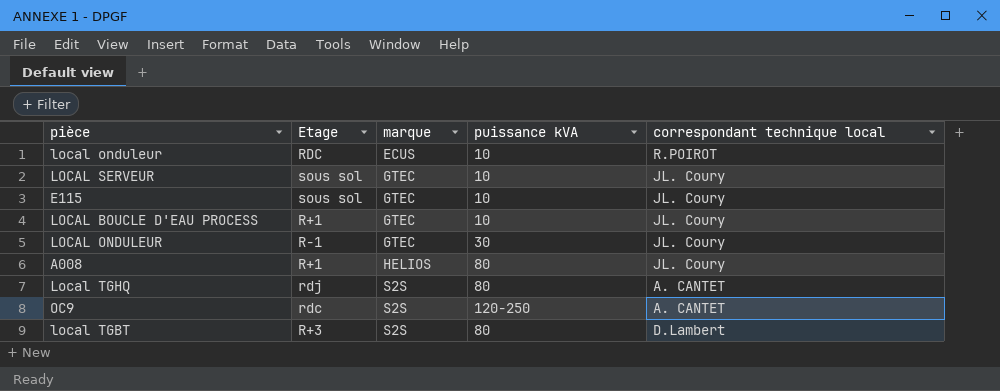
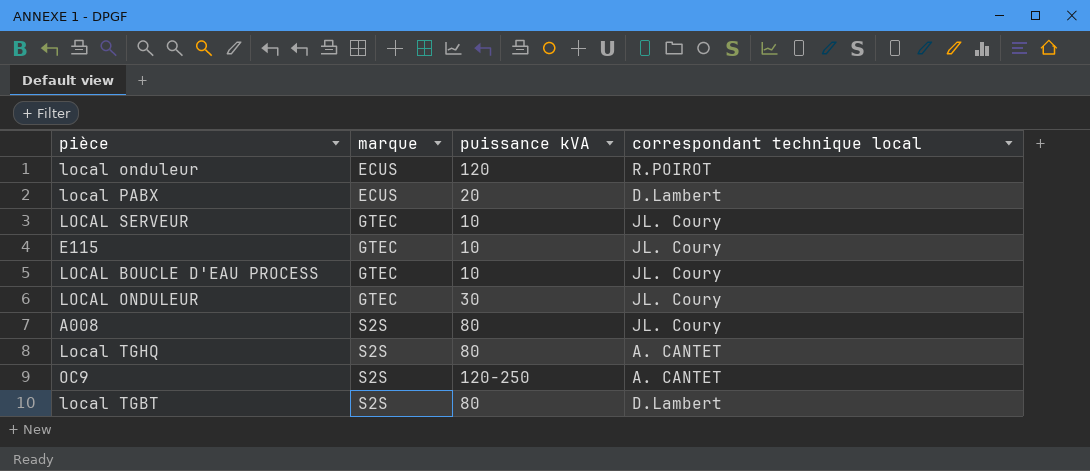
column Etage | position: 2 -> none
local onduleur | puissance kVA: 10 -> 120
row local PABX: none -> ECUS | 20 | D.Lambert
A008 | marque: HELIOS -> S2S

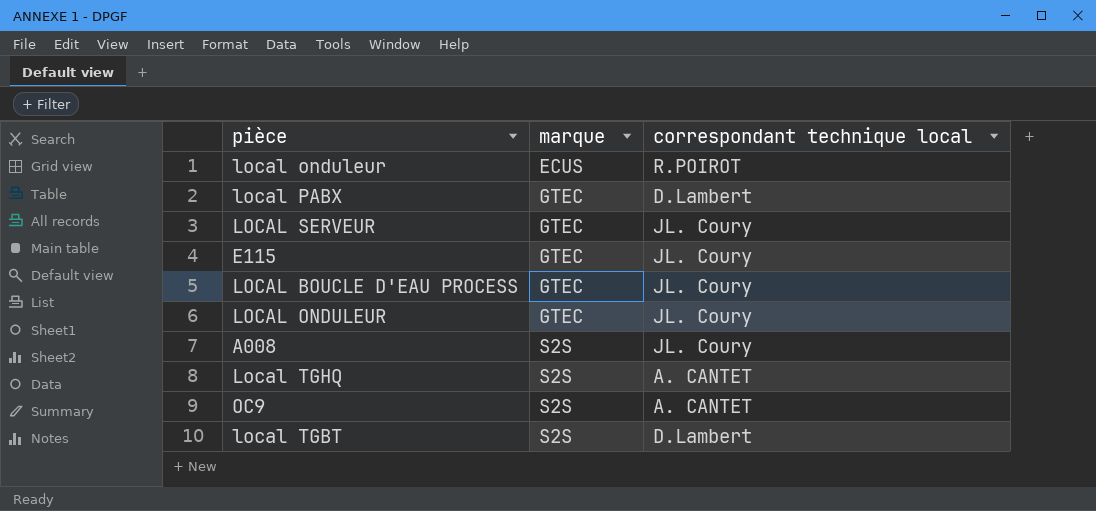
column puissance kVA | position: 3 -> none
local PABX | marque: ECUS -> GTEC

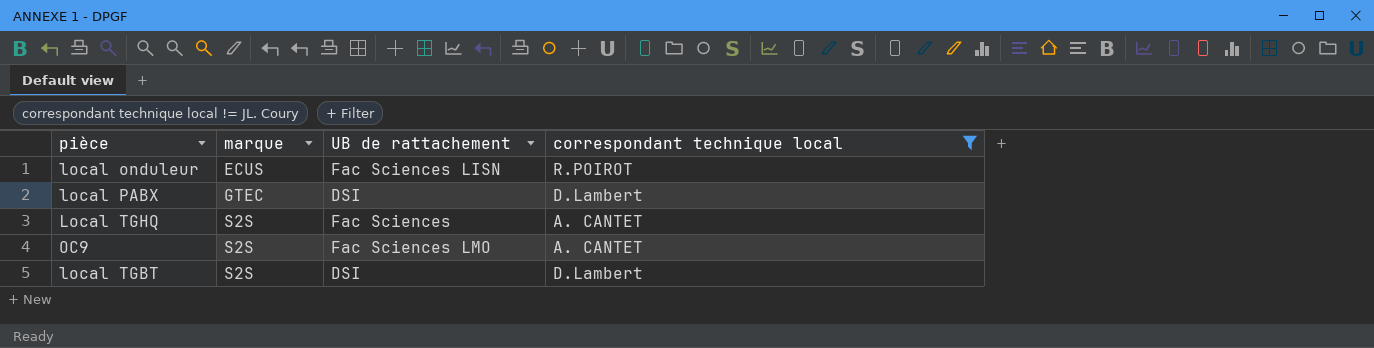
filter: none -> correspondant technique local != JL. Coury
column UB de rattachement | position: none -> 3

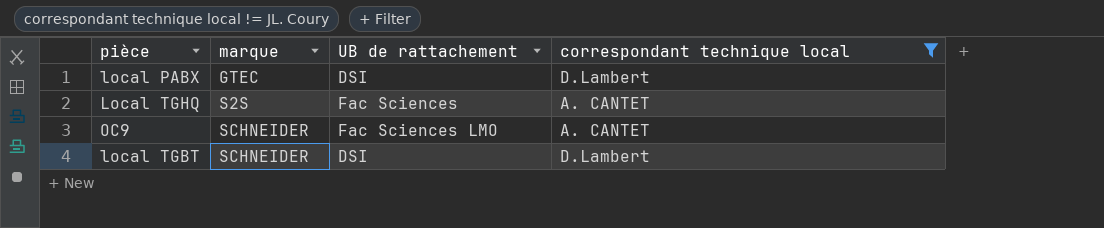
row local onduleur: ECUS | Fac Sciences LISN | R.POIROT -> none
OC9 | marque: S2S -> SCHNEIDER
local TGBT | marque: S2S -> SCHNEIDER

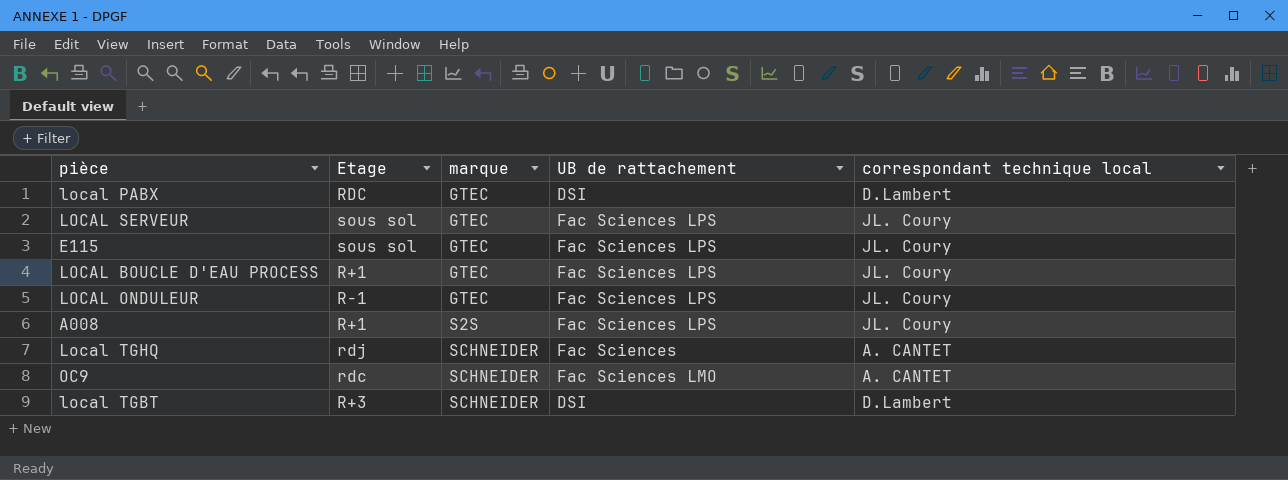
filter: correspondant technique local != JL. Coury -> none
column Etage | position: none -> 2
Local TGHQ | marque: S2S -> SCHNEIDER

